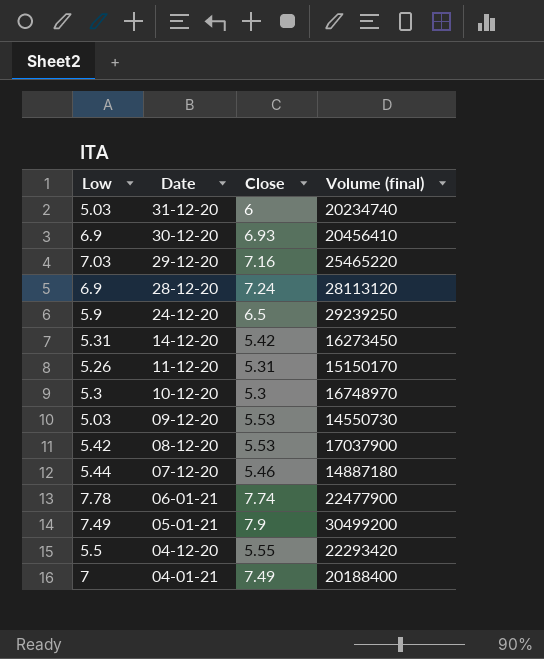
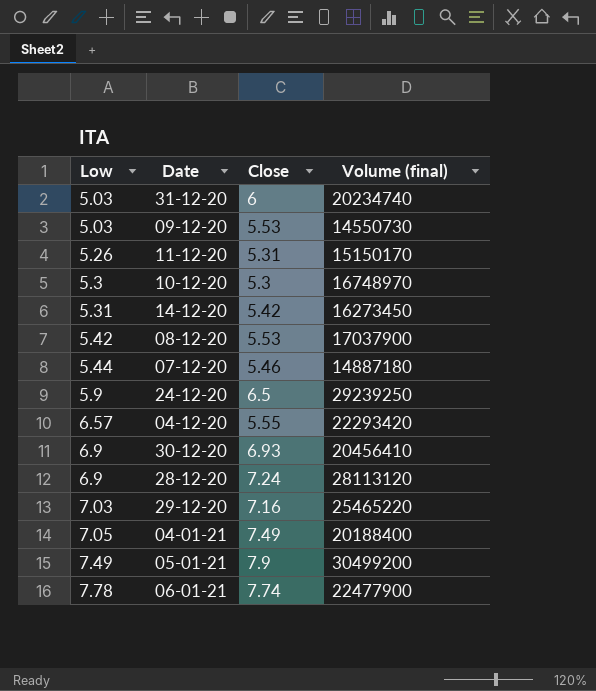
row order: Date descending -> Low ascending
04-12-20 | Low: 5.5 -> 6.57
04-01-21 | Low: 7 -> 7.05

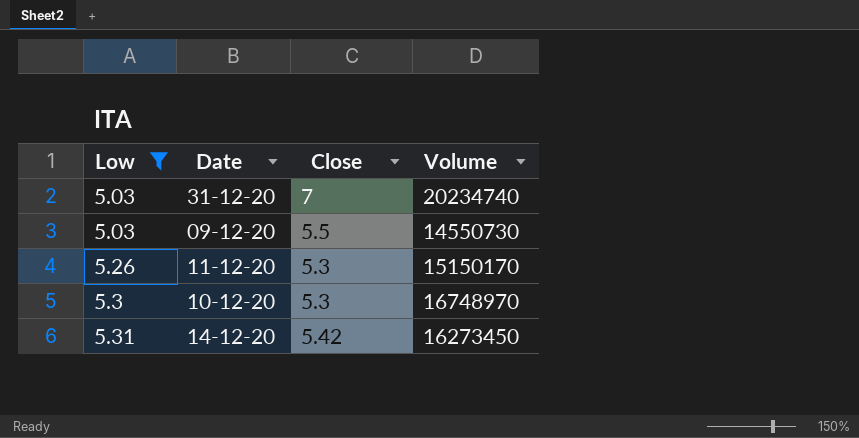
filter: none -> Low <= 5.31
column name: Volume (final) -> Volume
31-12-20 | Close: 6 -> 7
09-12-20 | Close: 5.53 -> 5.5
11-12-20 | Close: 5.31 -> 5.3

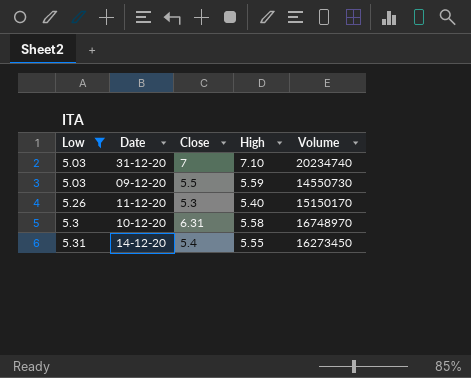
column High | position: none -> 4
10-12-20 | Close: 5.3 -> 6.31
14-12-20 | Close: 5.42 -> 5.4

